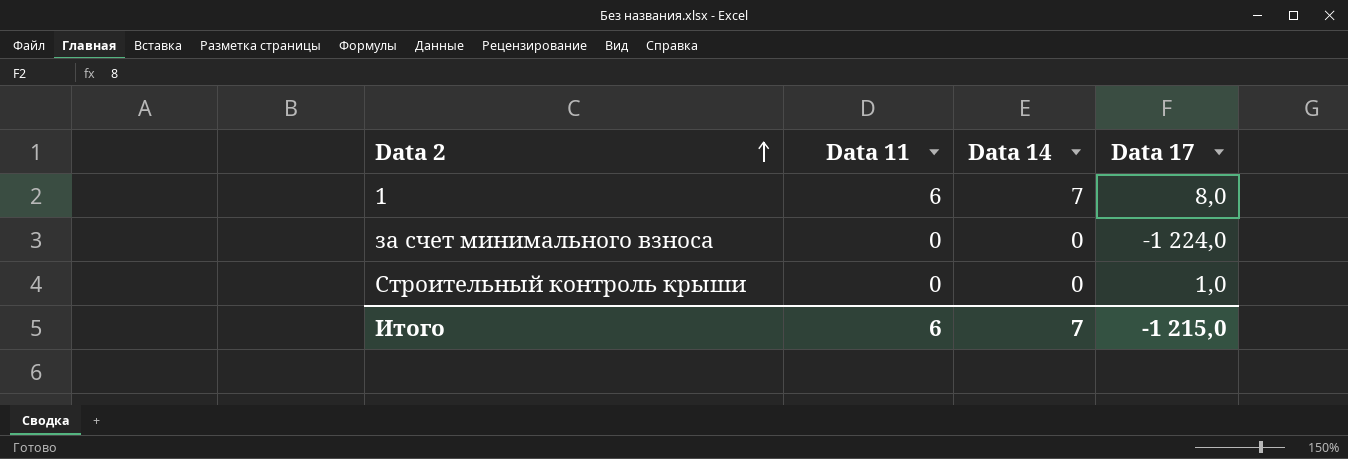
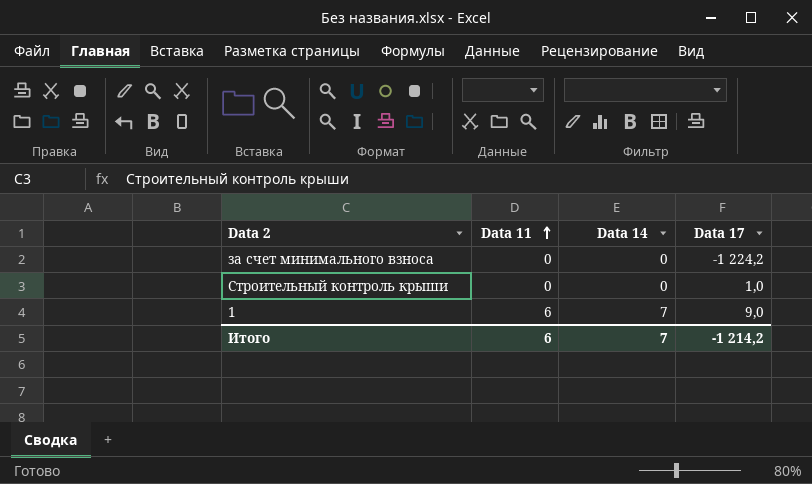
row order: Data 2 ascending -> Data 11 ascending
за счет минимального взноса | Data 17: -1 224,0 -> -1 224,2
1 | Data 17: 8,0 -> 9,0
Итого | Data 17: -1 215,0 -> -1 214,2

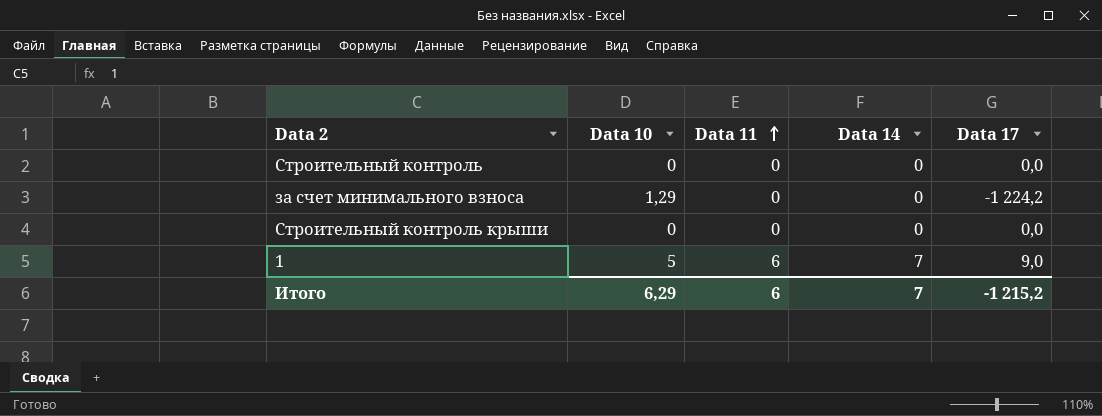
column Data 10 | position: none -> 2
row Строительный контроль: none -> 0 | 0 | 0 | 0,0
Строительный контроль крыши | Data 17: 1,0 -> 0,0
Итого | Data 17: -1 214,2 -> -1 215,2

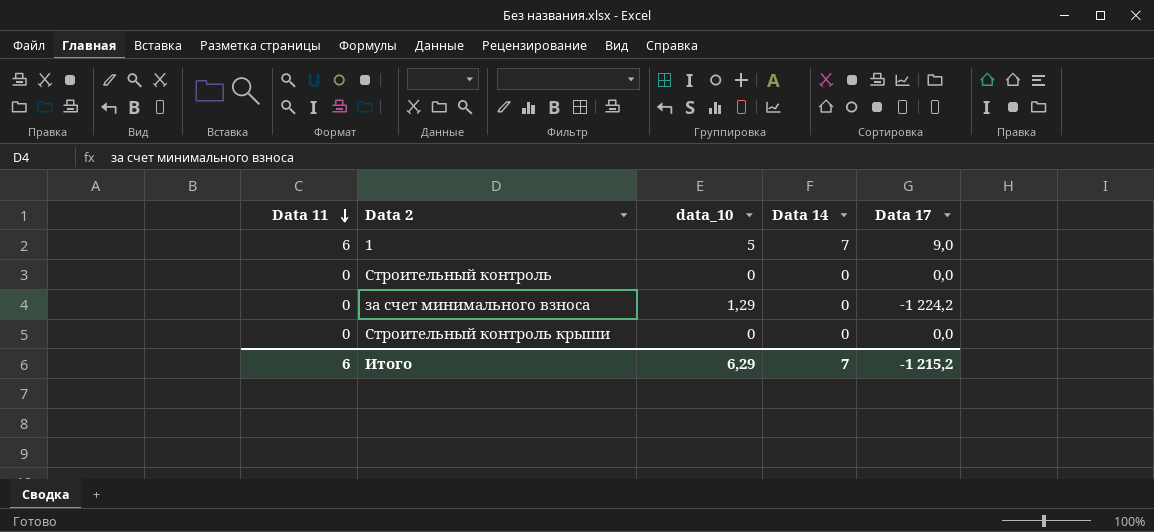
row order: Data 11 ascending -> Data 11 descending
column Data 11 | position: 3 -> 1
column name: Data 10 -> data_10

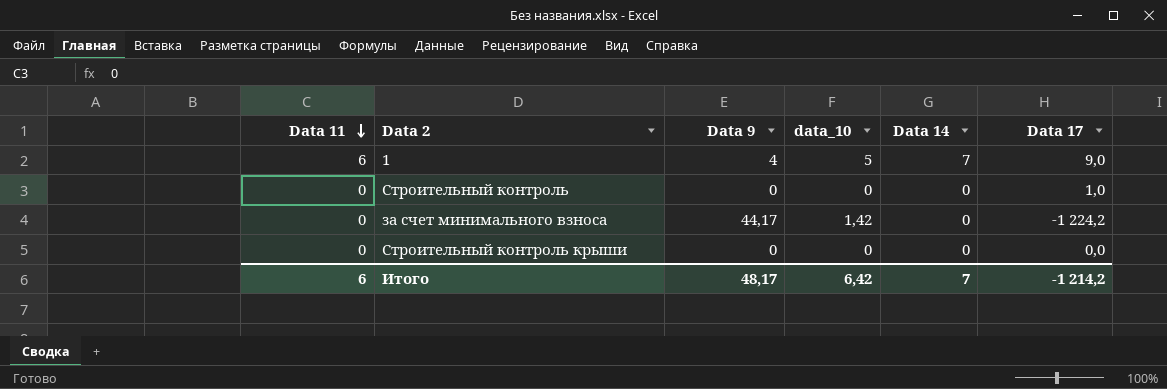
column Data 9 | position: none -> 3
Строительный контроль | Data 17: 0,0 -> 1,0
за счет минимального взноса | data_10: 1,29 -> 1,42
Итого | data_10: 6,29 -> 6,42
Итого | Data 17: -1 215,2 -> -1 214,2

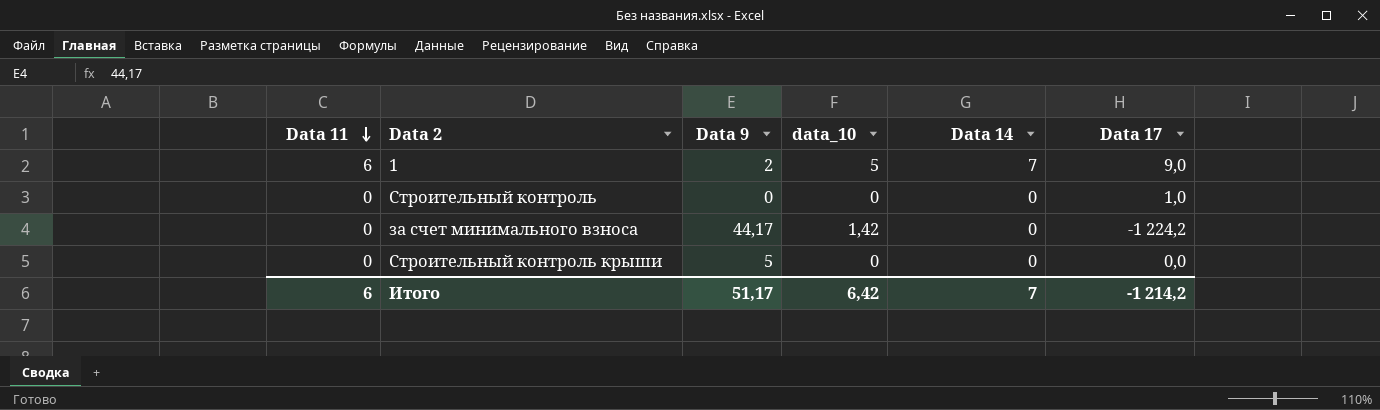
1 | Data 9: 4 -> 2
Строительный контроль крыши | Data 9: 0 -> 5
Итого | Data 9: 48,17 -> 51,17

